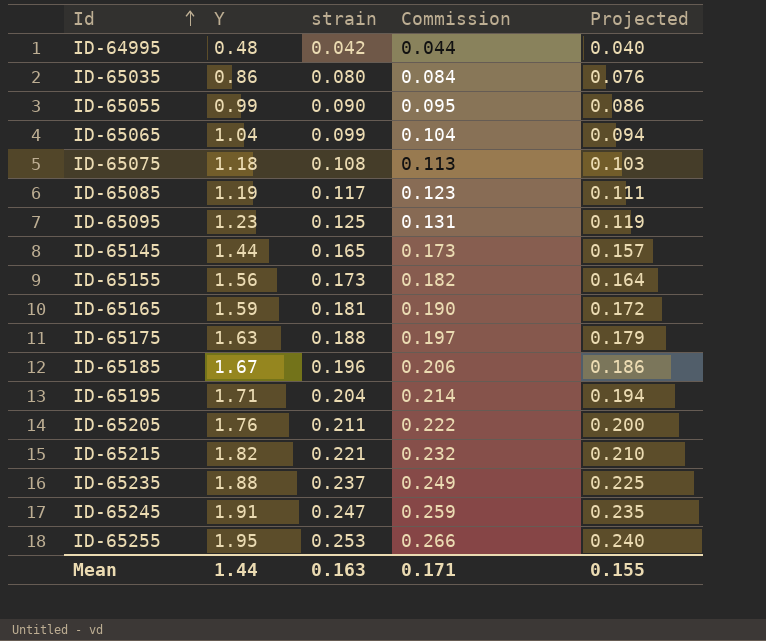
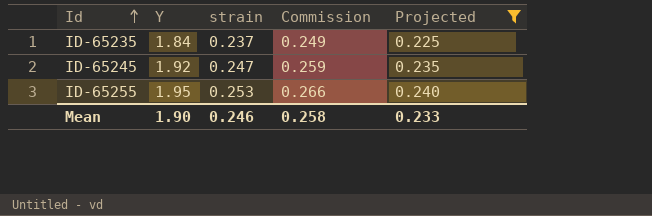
filter: none -> Projected >= 0.225
ID-65235 | Y: 1.88 -> 1.84
ID-65245 | Y: 1.91 -> 1.92
Mean | Y: 1.44 -> 1.90
Mean | strain: 0.163 -> 0.246
Mean | Commission: 0.171 -> 0.258
Mean | Projected: 0.155 -> 0.233

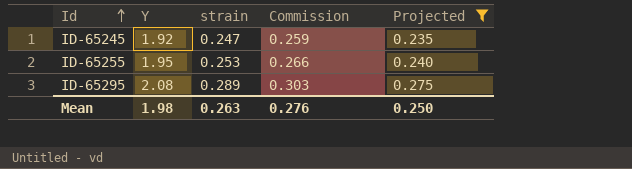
row ID-65235: 1.84 | 0.237 | 0.249 | 0.225 -> none
row ID-65295: none -> 2.08 | 0.289 | 0.303 | 0.275
Mean | Y: 1.90 -> 1.98
Mean | strain: 0.246 -> 0.263
Mean | Commission: 0.258 -> 0.276
Mean | Projected: 0.233 -> 0.250

